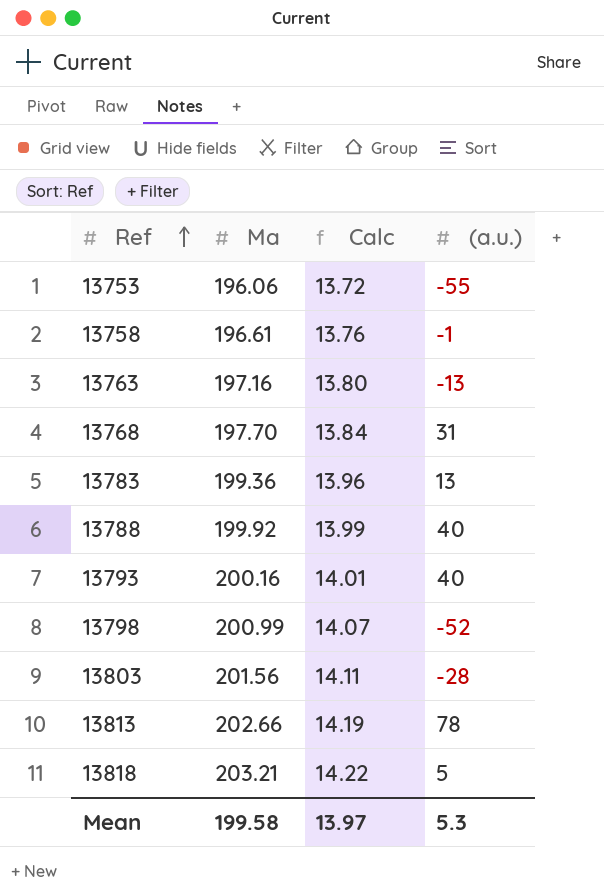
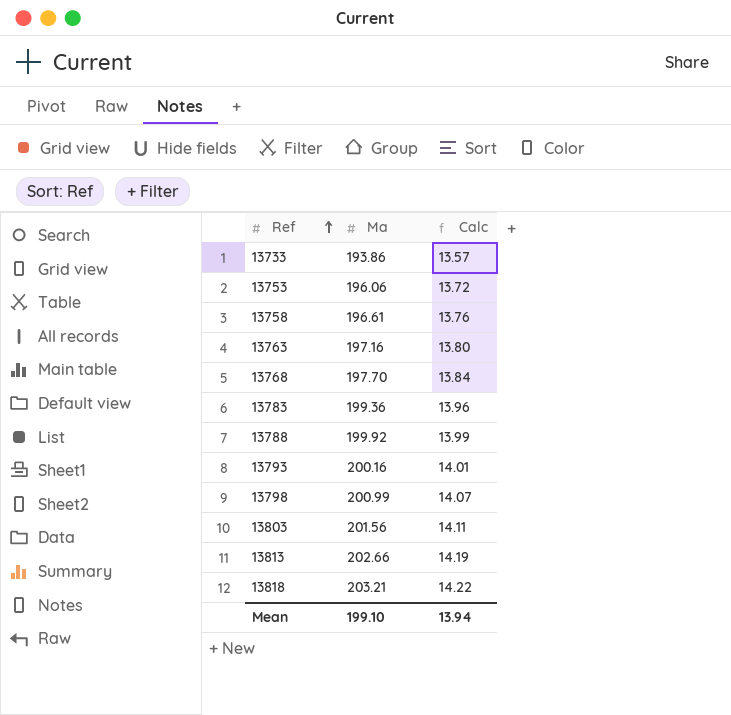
column (a.u.) | position: 4 -> none
row 13733: none -> 193.86 | 13.57
Mean | Ma: 199.58 -> 199.10
Mean | Calc: 13.97 -> 13.94

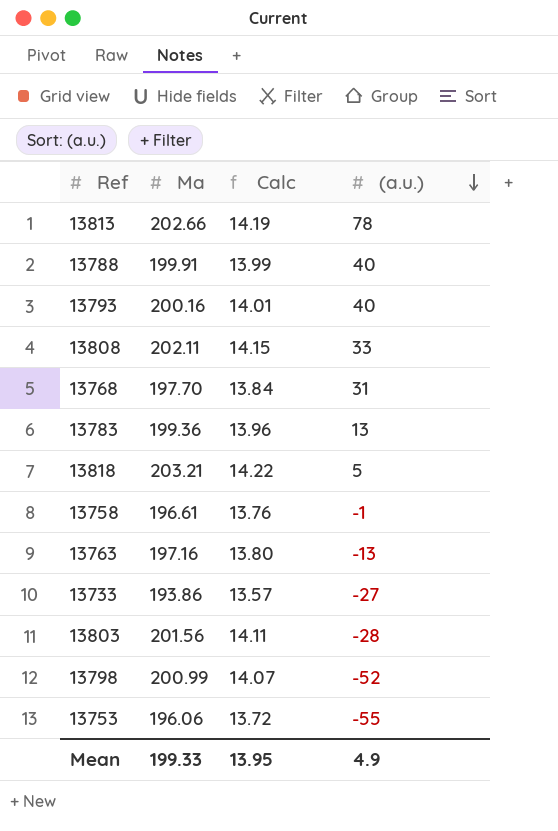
row order: Ref ascending -> (a.u.) descending
column (a.u.) | position: none -> 4
13788 | Ma: 199.92 -> 199.91
row 13808: none -> 202.11 | 14.15 | 33
Mean | Ma: 199.10 -> 199.33
Mean | Calc: 13.94 -> 13.95

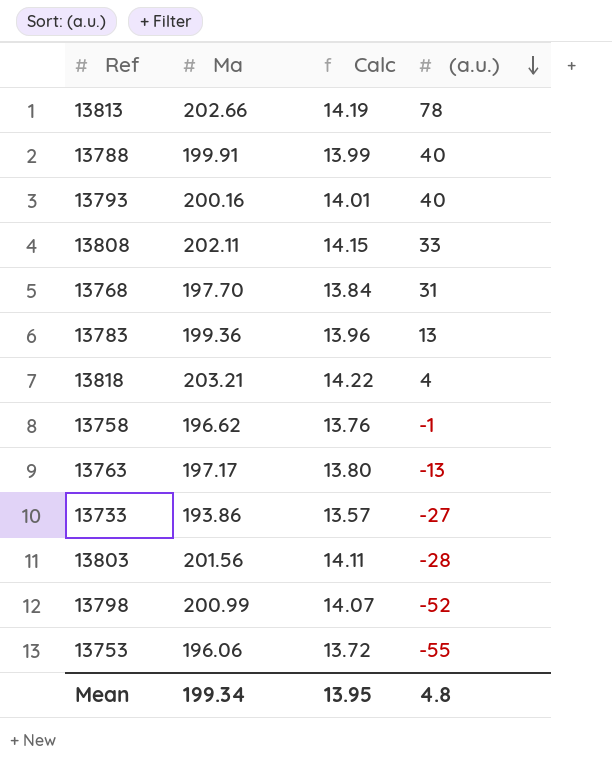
13818 | (a.u.): 5 -> 4
13758 | Ma: 196.61 -> 196.62
13763 | Ma: 197.16 -> 197.17
Mean | Ma: 199.33 -> 199.34
Mean | (a.u.): 4.9 -> 4.8

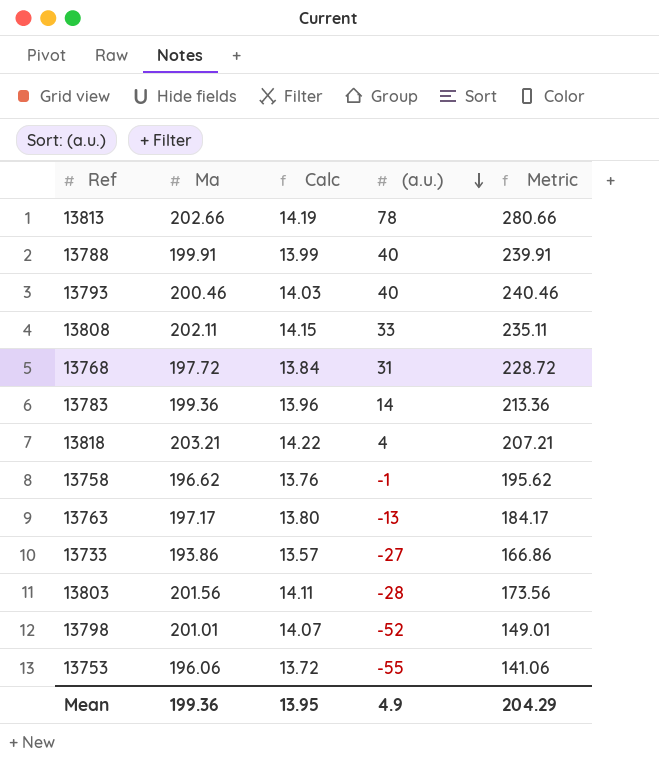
column Metric | formula: none -> [Ma] + [(a.u.)]
13793 | Ma: 200.16 -> 200.46
13793 | Calc: 14.01 -> 14.03
13768 | Ma: 197.70 -> 197.72
13783 | (a.u.): 13 -> 14
13798 | Ma: 200.99 -> 201.01
Mean | Ma: 199.34 -> 199.36
Mean | (a.u.): 4.8 -> 4.9

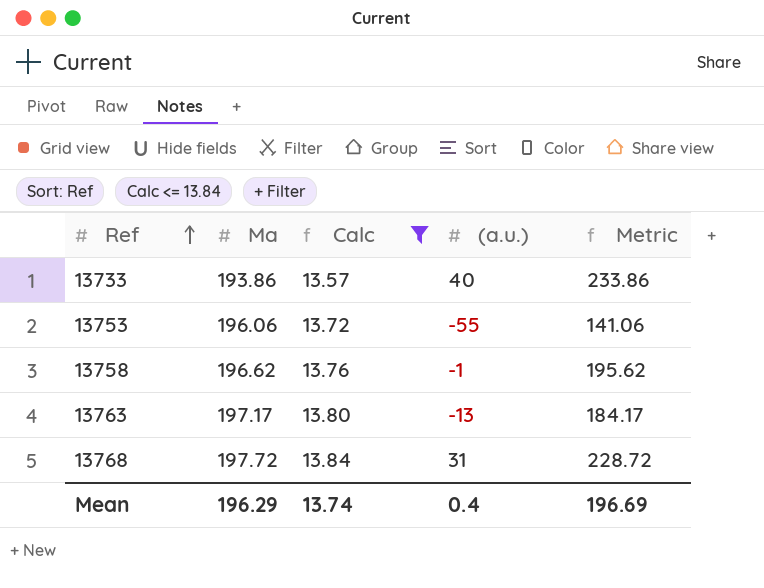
filter: none -> Calc <= 13.84
row order: (a.u.) descending -> Ref ascending
13733 | (a.u.): -27 -> 40
13733 | Metric: 166.86 -> 233.86
Mean | Ma: 199.36 -> 196.29
Mean | Calc: 13.95 -> 13.74
Mean | (a.u.): 4.9 -> 0.4
Mean | Metric: 204.29 -> 196.69

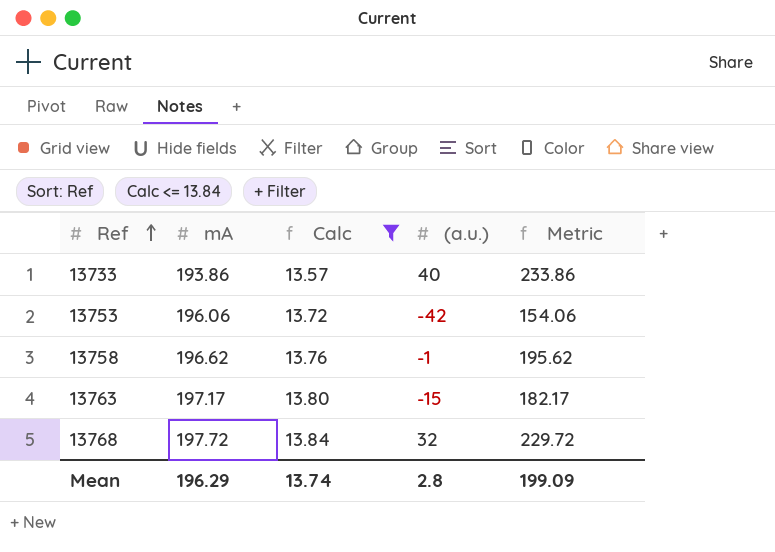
column name: Ma -> mA
13753 | (a.u.): -55 -> -42
13753 | Metric: 141.06 -> 154.06
13763 | (a.u.): -13 -> -15
13763 | Metric: 184.17 -> 182.17
13768 | (a.u.): 31 -> 32
13768 | Metric: 228.72 -> 229.72
Mean | (a.u.): 0.4 -> 2.8
Mean | Metric: 196.69 -> 199.09

